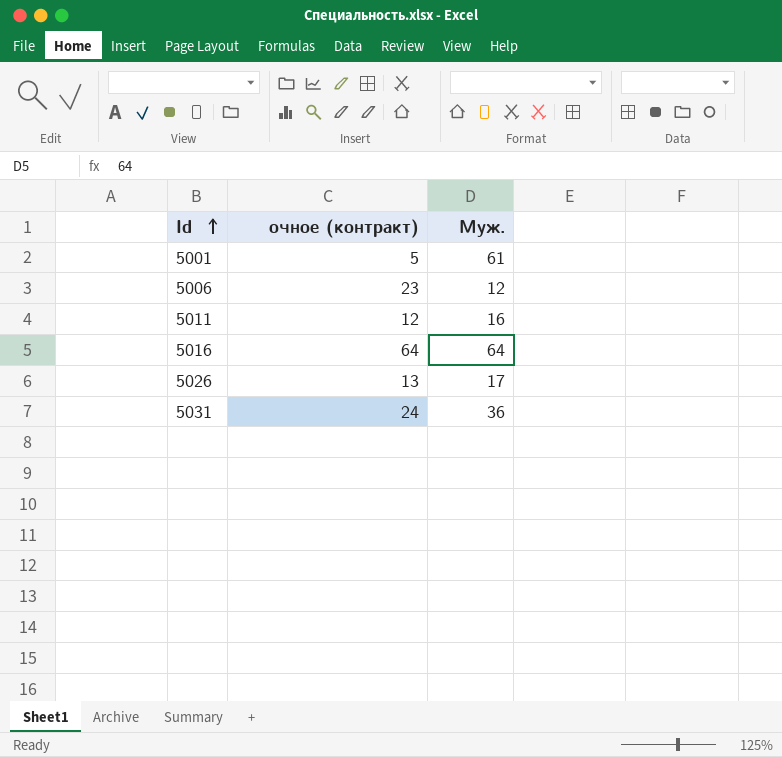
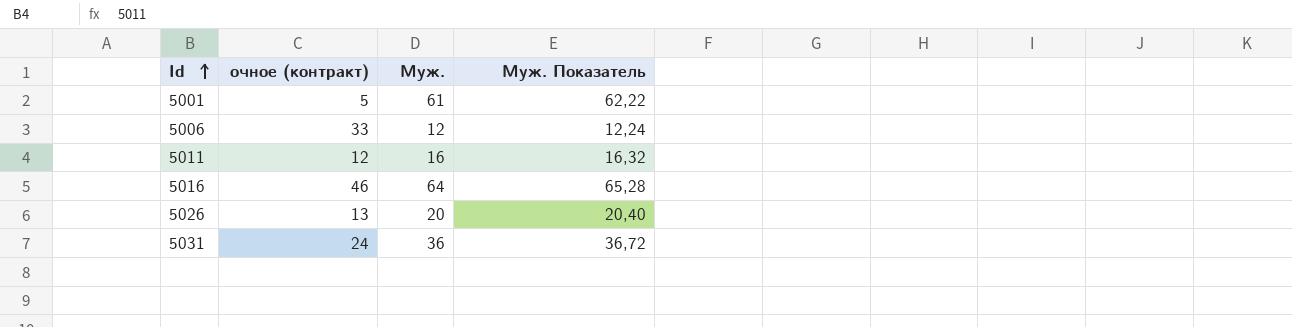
column Муж. Показатель | formula: none -> [Муж.] * 1,02
5006 | очное (контракт): 23 -> 33
5016 | очное (контракт): 64 -> 46
5026 | Муж.: 17 -> 20

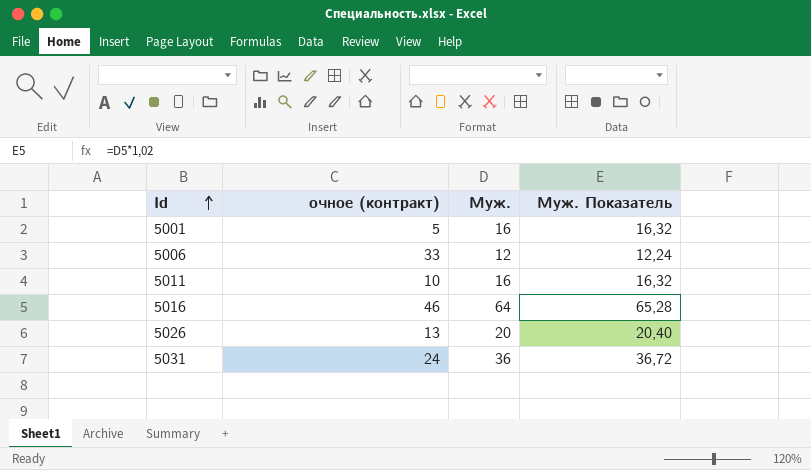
5001 | Муж.: 61 -> 16
5001 | Муж. Показатель: 62,22 -> 16,32
5011 | очное (контракт): 12 -> 10

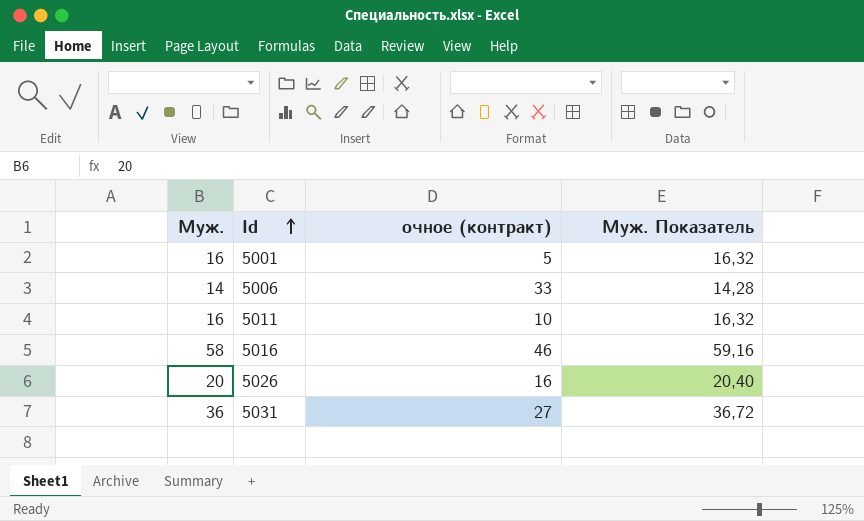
column Муж. | position: 3 -> 1
5006 | Муж.: 12 -> 14
5006 | Муж. Показатель: 12,24 -> 14,28
5016 | Муж.: 64 -> 58
5016 | Муж. Показатель: 65,28 -> 59,16
5026 | очное (контракт): 13 -> 16
5031 | очное (контракт): 24 -> 27

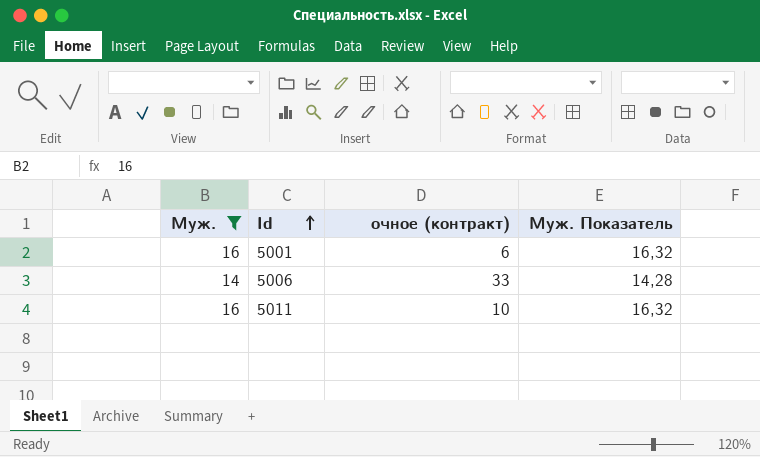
filter: none -> Муж. <= 16
5001 | очное (контракт): 5 -> 6

